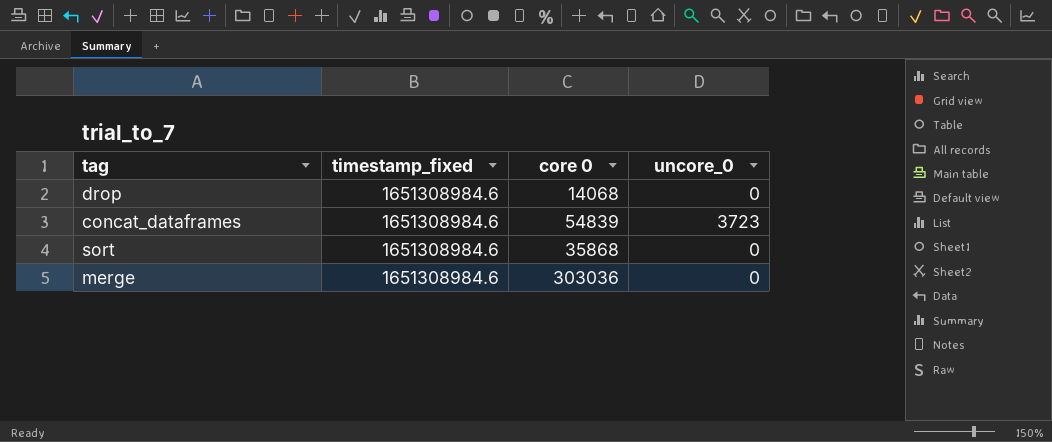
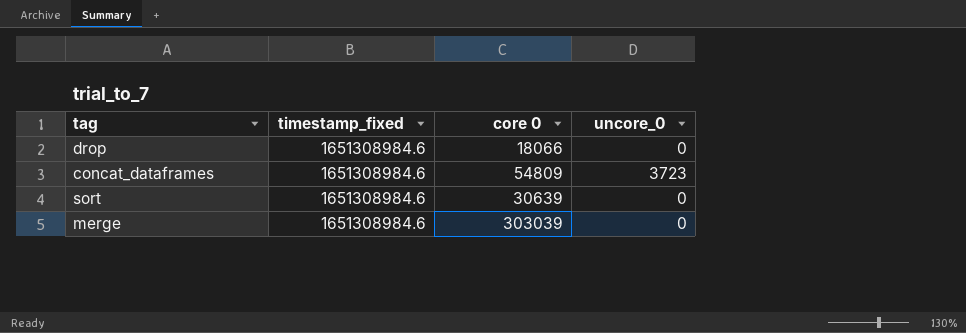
drop | core 0: 14068 -> 18066
concat_dataframes | core 0: 54839 -> 54809
sort | core 0: 35868 -> 30639
merge | core 0: 303036 -> 303039

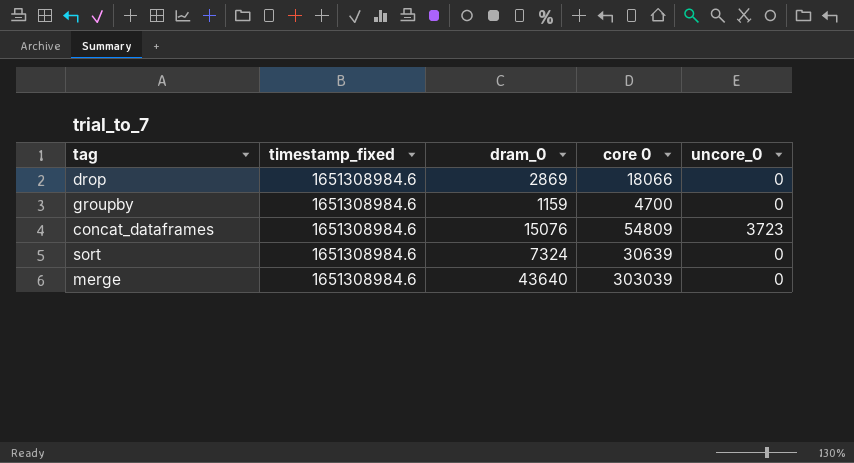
column dram_0 | position: none -> 3
row groupby: none -> 1651308984.6 | 1159 | 4700 | 0

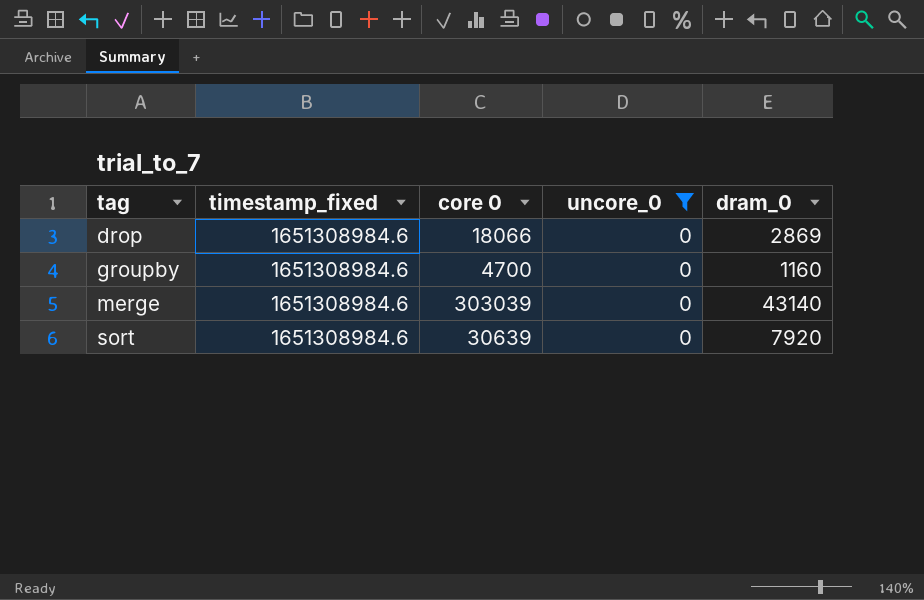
filter: none -> uncore_0 = 0
row order: none -> tag ascending
column dram_0 | position: 3 -> 5
groupby | dram_0: 1159 -> 1160
merge | dram_0: 43640 -> 43140
sort | dram_0: 7324 -> 7920

